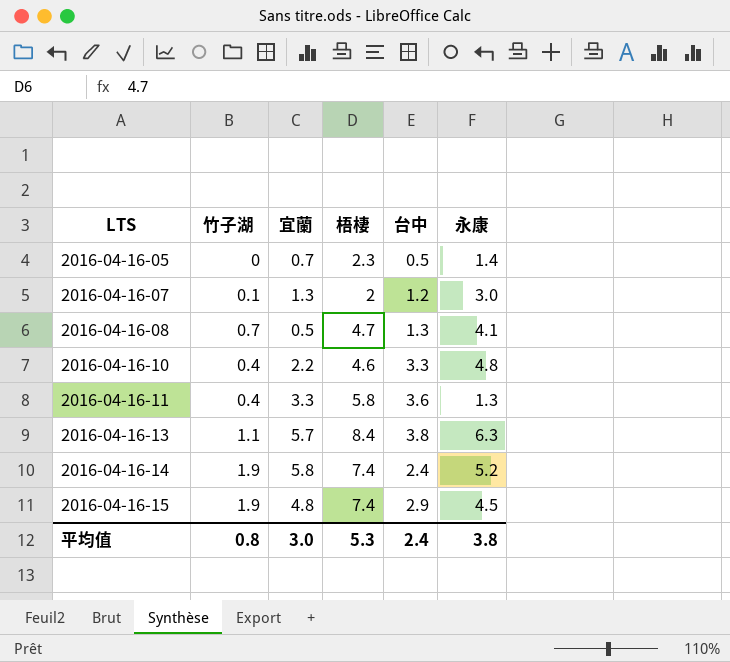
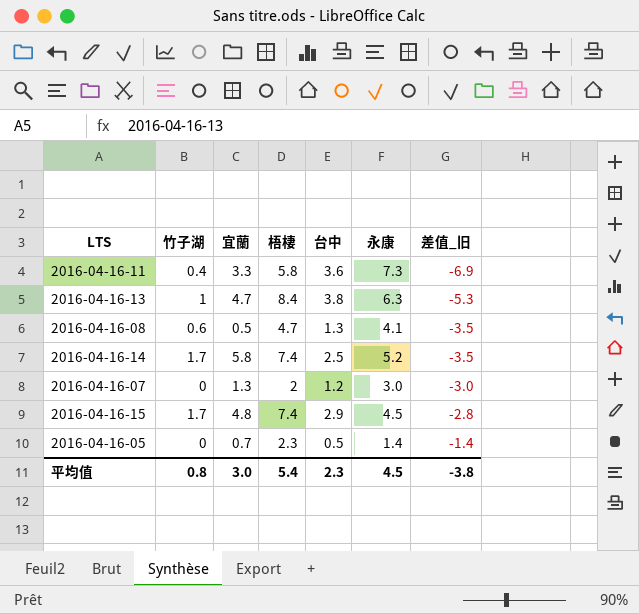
row order: LTS ascending -> 差值_旧 ascending
column 差值_旧 | formula: none -> [竹子湖] - [永康]
row 2016-04-16-10: 0.4 | 2.2 | 4.6 | 3.3 | 4.8 -> none
2016-04-16-11 | 永康: 1.3 -> 7.3
2016-04-16-13 | 竹子湖: 1.1 -> 1
2016-04-16-13 | 宜蘭: 5.7 -> 4.7
2016-04-16-08 | 竹子湖: 0.7 -> 0.6
2016-04-16-14 | 竹子湖: 1.9 -> 1.7
2016-04-16-14 | 台中: 2.4 -> 2.5
2016-04-16-07 | 竹子湖: 0.1 -> 0
2016-04-16-15 | 竹子湖: 1.9 -> 1.7
平均值 | 梧棲: 5.3 -> 5.4
平均值 | 台中: 2.4 -> 2.3
平均值 | 永康: 3.8 -> 4.5

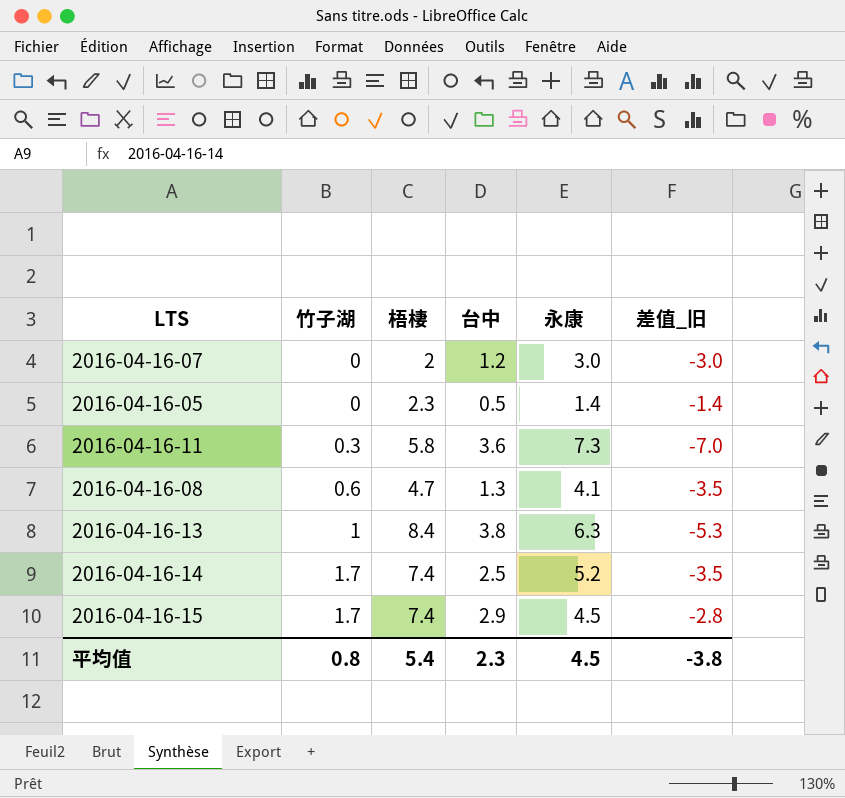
row order: 差值_旧 ascending -> 竹子湖 ascending
column 宜蘭 | position: 3 -> none
2016-04-16-11 | 竹子湖: 0.4 -> 0.3
2016-04-16-11 | 差值_旧: -6.9 -> -7.0

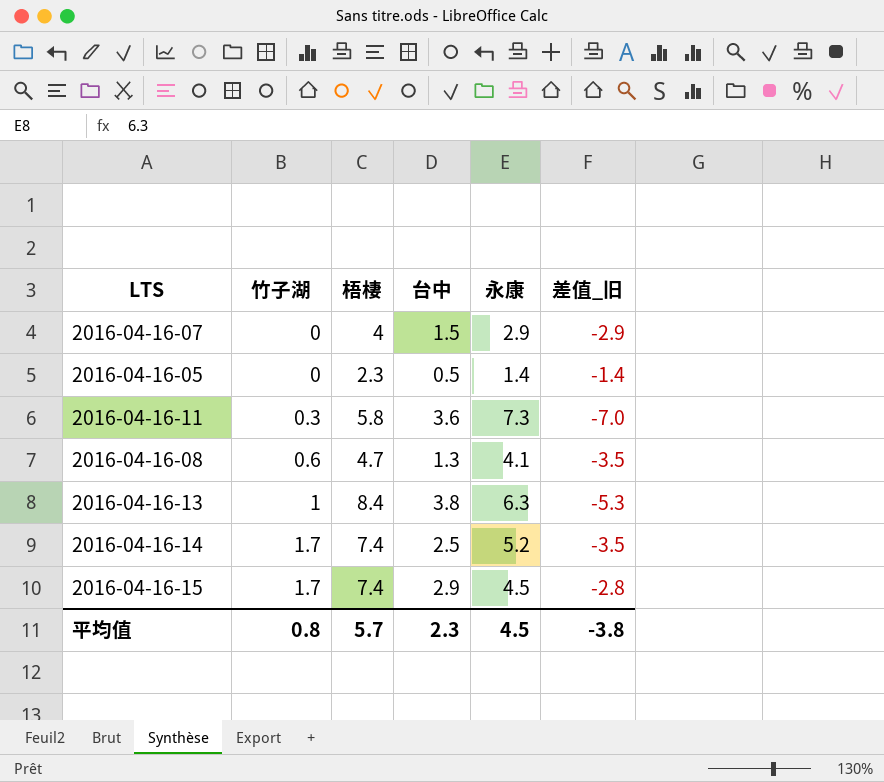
2016-04-16-07 | 梧棲: 2 -> 4
2016-04-16-07 | 台中: 1.2 -> 1.5
2016-04-16-07 | 永康: 3.0 -> 2.9
2016-04-16-07 | 差值_旧: -3.0 -> -2.9
平均值 | 梧棲: 5.4 -> 5.7

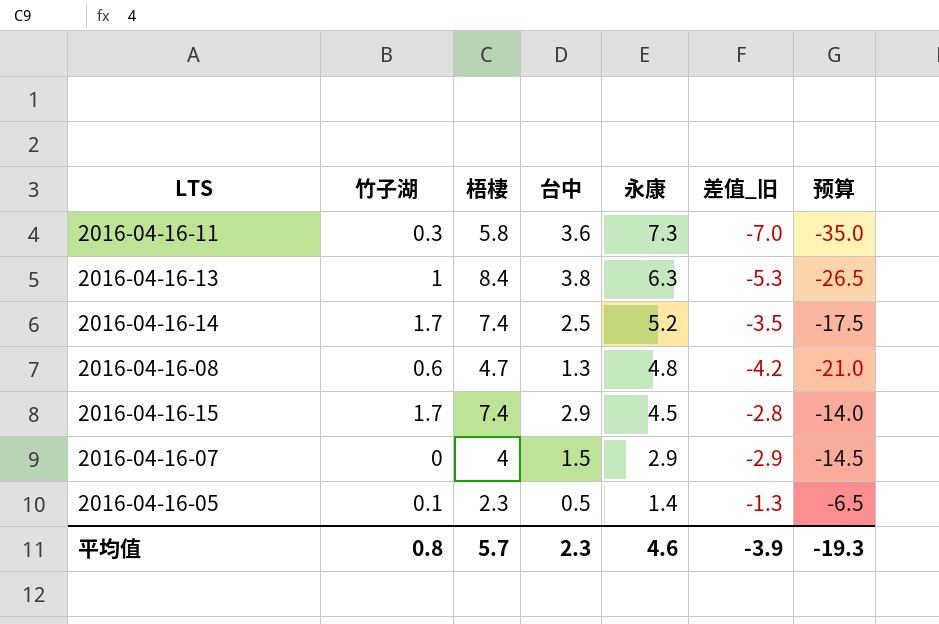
row order: 竹子湖 ascending -> 永康 descending
column 预算 | formula: none -> [差值_旧] * 5
2016-04-16-08 | 永康: 4.1 -> 4.8
2016-04-16-08 | 差值_旧: -3.5 -> -4.2
2016-04-16-05 | 竹子湖: 0 -> 0.1
2016-04-16-05 | 差值_旧: -1.4 -> -1.3
平均值 | 永康: 4.5 -> 4.6
平均值 | 差值_旧: -3.8 -> -3.9

